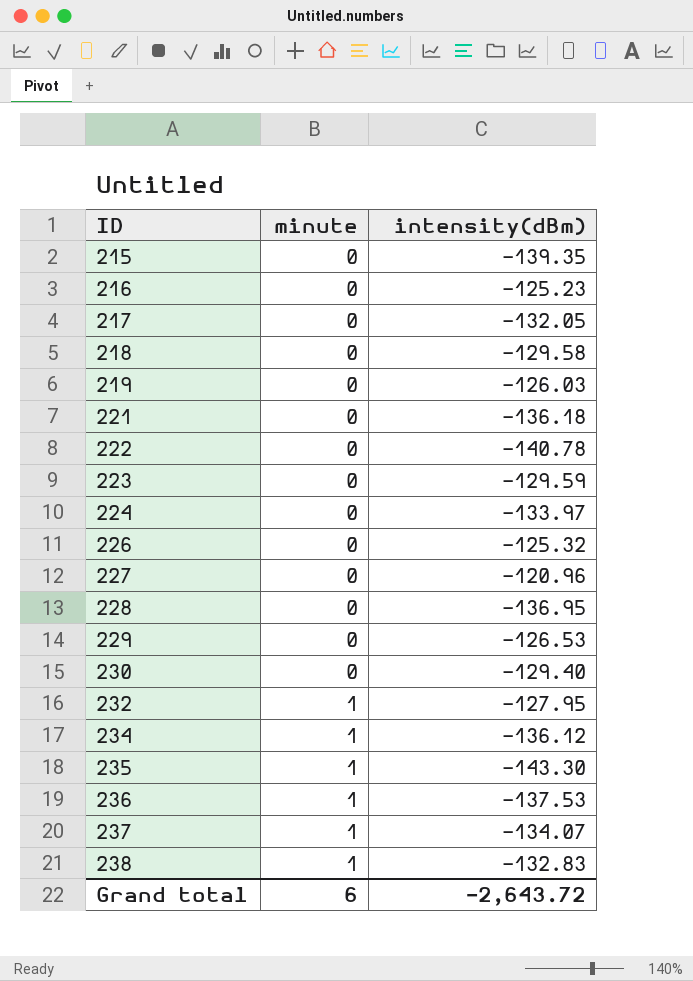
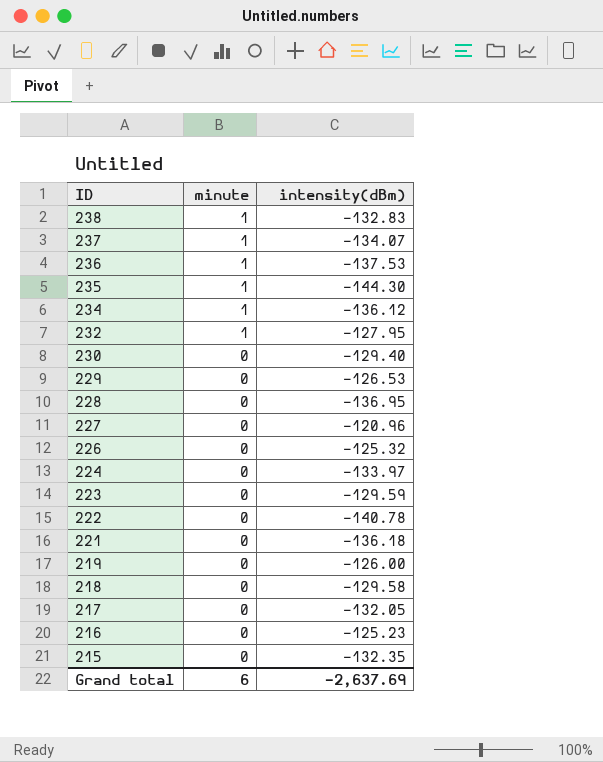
row order: ID ascending -> ID descending
235 | intensity(dBm): -143.30 -> -144.30
219 | intensity(dBm): -126.03 -> -126.00
215 | intensity(dBm): -139.35 -> -132.35
Grand total | intensity(dBm): -2,643.72 -> -2,637.69

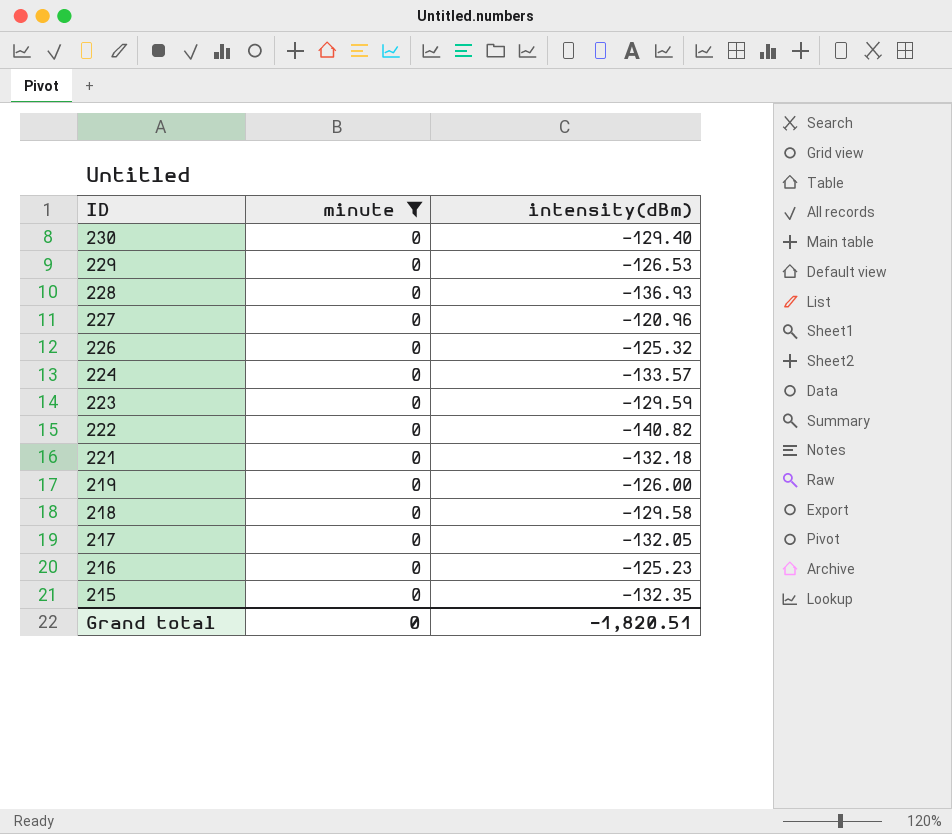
filter: none -> minute = 0
228 | intensity(dBm): -136.95 -> -136.93
224 | intensity(dBm): -133.97 -> -133.57
222 | intensity(dBm): -140.78 -> -140.82
221 | intensity(dBm): -136.18 -> -132.18
Grand total | minute: 6 -> 0
Grand total | intensity(dBm): -2,637.69 -> -1,820.51

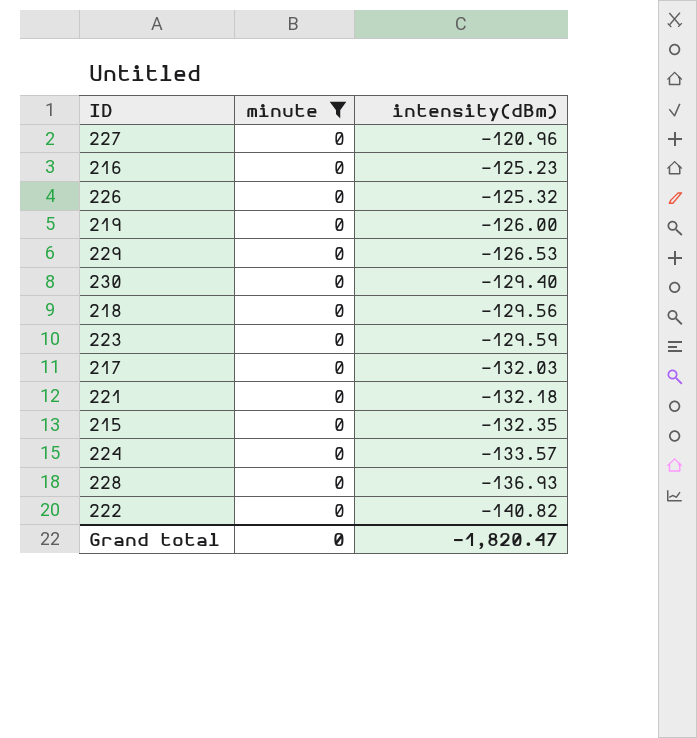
row order: ID descending -> intensity(dBm) descending
218 | intensity(dBm): -129.58 -> -129.56
217 | intensity(dBm): -132.05 -> -132.03
Grand total | intensity(dBm): -1,820.51 -> -1,820.47

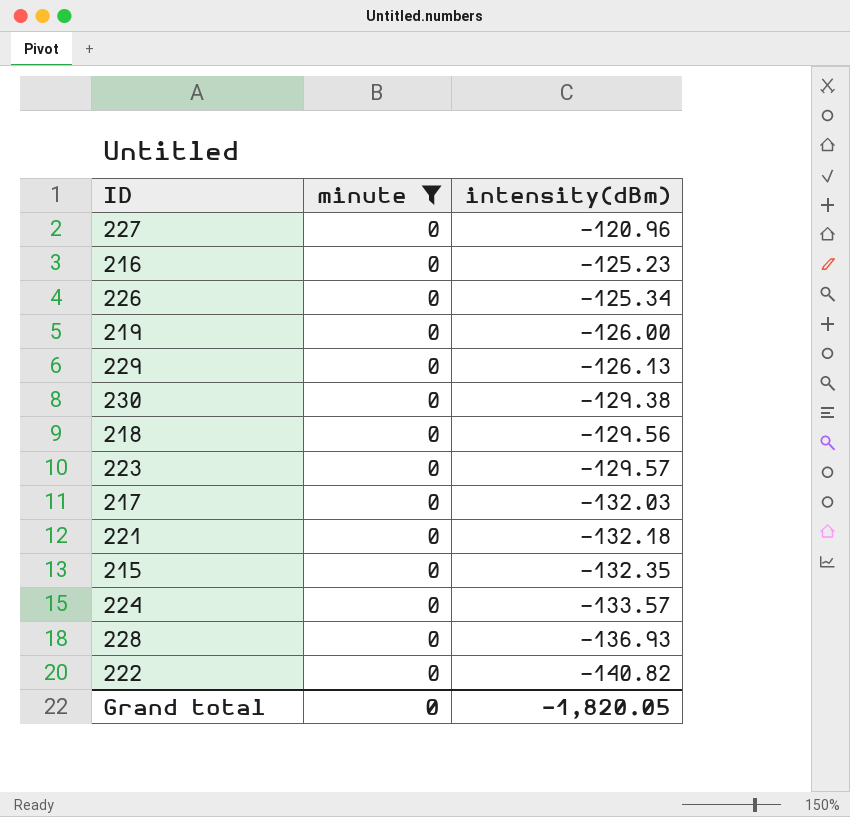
226 | intensity(dBm): -125.32 -> -125.34
229 | intensity(dBm): -126.53 -> -126.13
230 | intensity(dBm): -129.40 -> -129.38
223 | intensity(dBm): -129.59 -> -129.57
Grand total | intensity(dBm): -1,820.47 -> -1,820.05

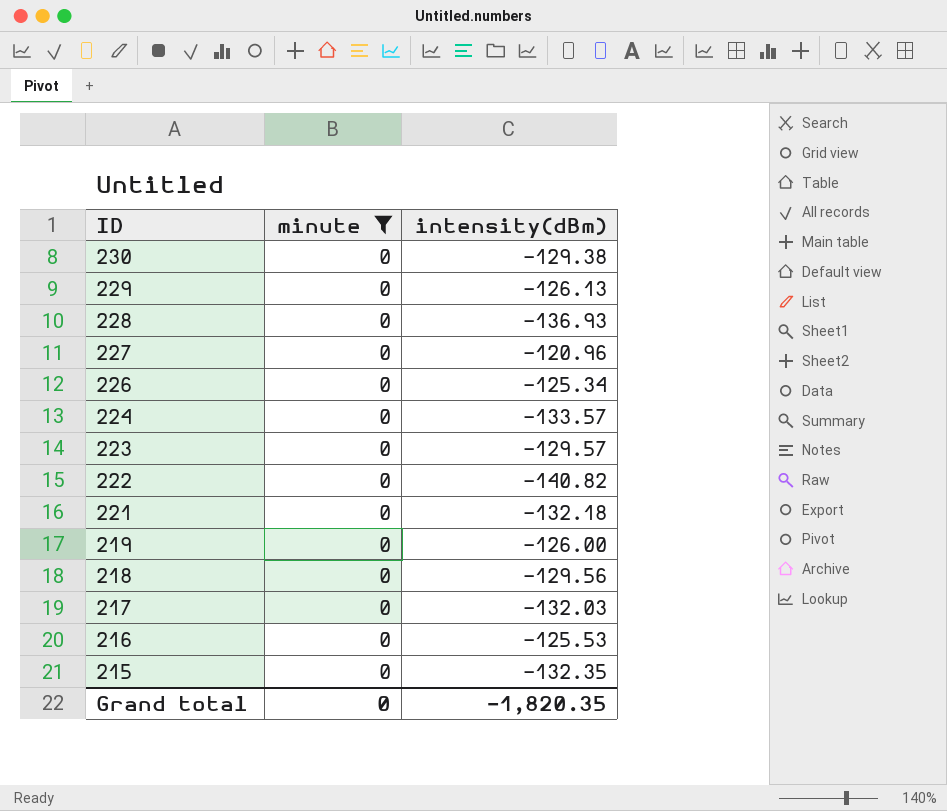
row order: intensity(dBm) descending -> ID descending
216 | intensity(dBm): -125.23 -> -125.53
Grand total | intensity(dBm): -1,820.05 -> -1,820.35

